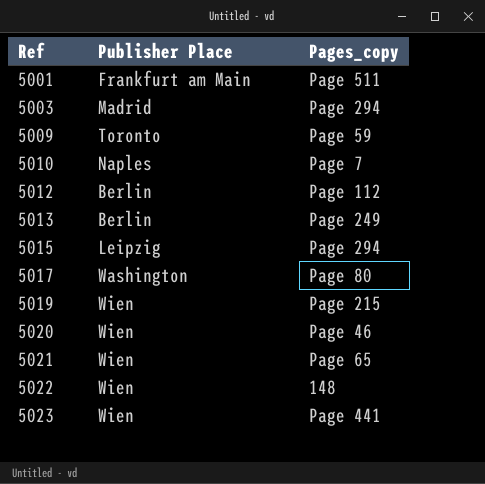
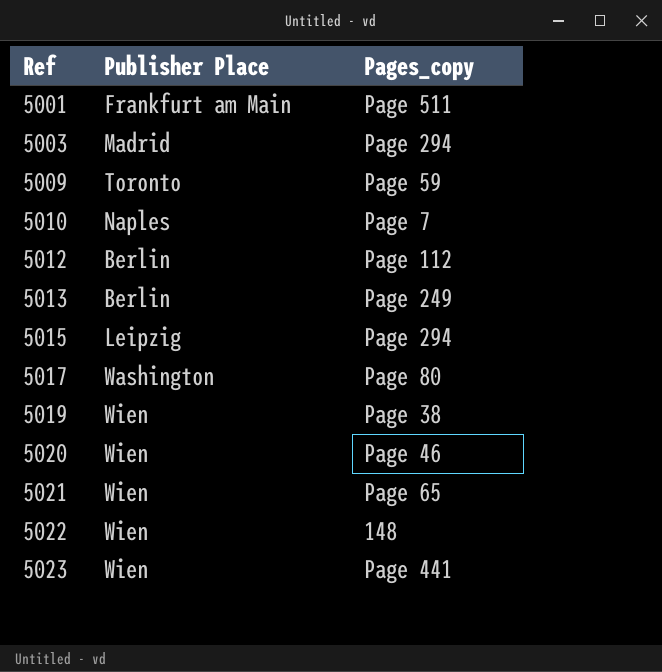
5019 | Pages_copy: Page 215 -> Page 38

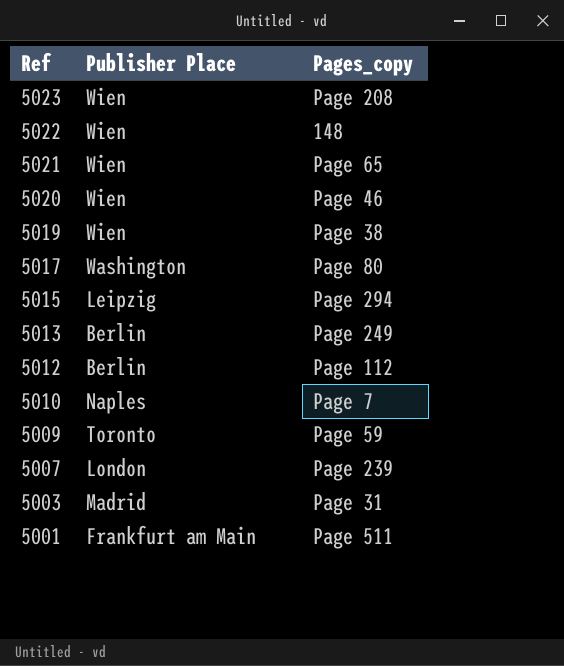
row order: Ref ascending -> Ref descending
5023 | Pages_copy: Page 441 -> Page 208
row 5007: none -> London | Page 239
5003 | Pages_copy: Page 294 -> Page 31

